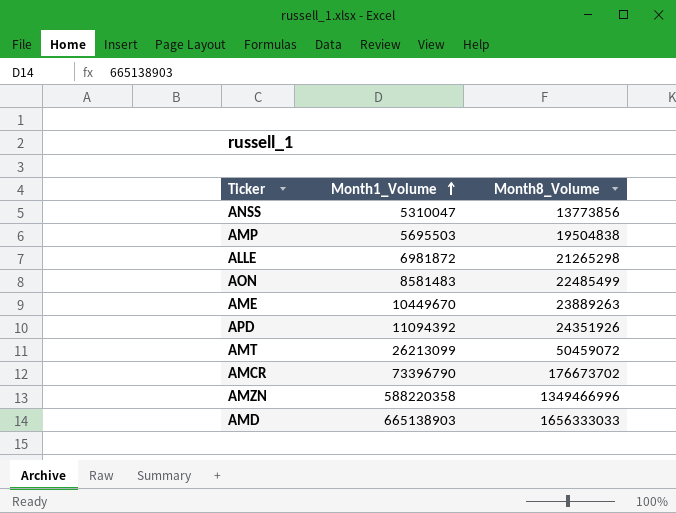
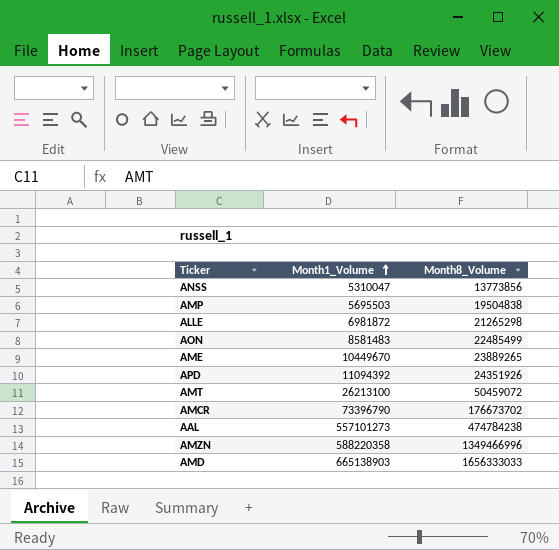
AME | Month8_Volume: 23889263 -> 23889265
AMT | Month1_Volume: 26213099 -> 26213100
row AAL: none -> 557101273 | 474784238

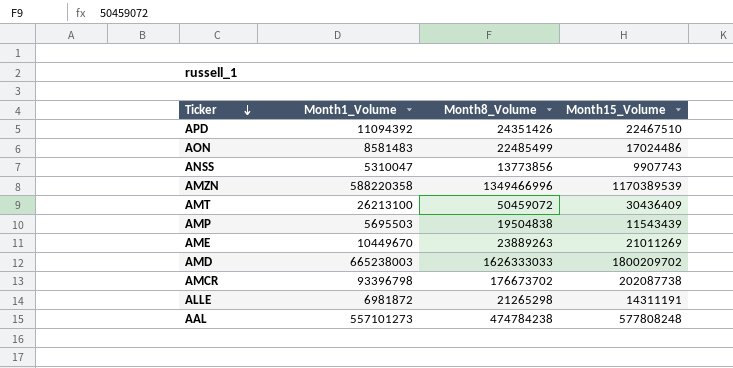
row order: Month1_Volume ascending -> Ticker descending
column Month15_Volume | position: none -> 4
APD | Month8_Volume: 24351926 -> 24351426
AME | Month8_Volume: 23889265 -> 23889263
AMD | Month1_Volume: 665138903 -> 665238003
AMD | Month8_Volume: 1656333033 -> 1626333033
AMCR | Month1_Volume: 73396790 -> 93396798

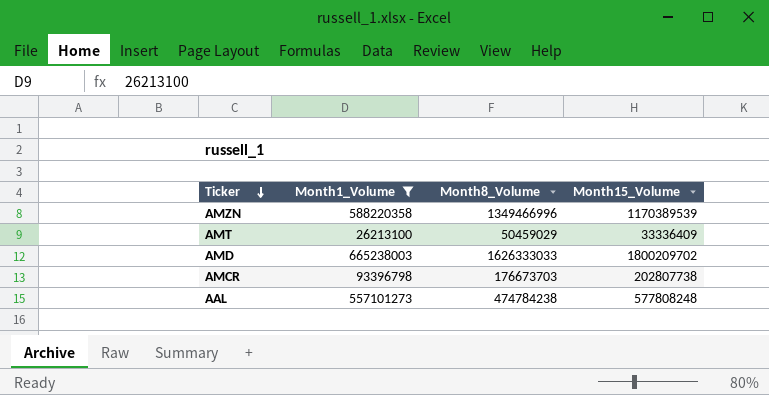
filter: none -> Month1_Volume >= 26213100
AMT | Month8_Volume: 50459072 -> 50459029
AMT | Month15_Volume: 30436409 -> 33336409
AMCR | Month8_Volume: 176673702 -> 176673703
AMCR | Month15_Volume: 202087738 -> 202807738

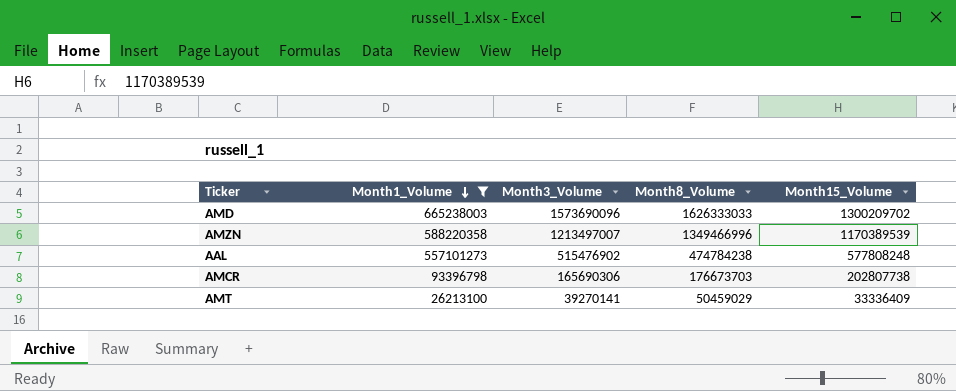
row order: Ticker descending -> Month1_Volume descending
column Month3_Volume | position: none -> 3
AMD | Month15_Volume: 1800209702 -> 1300209702

